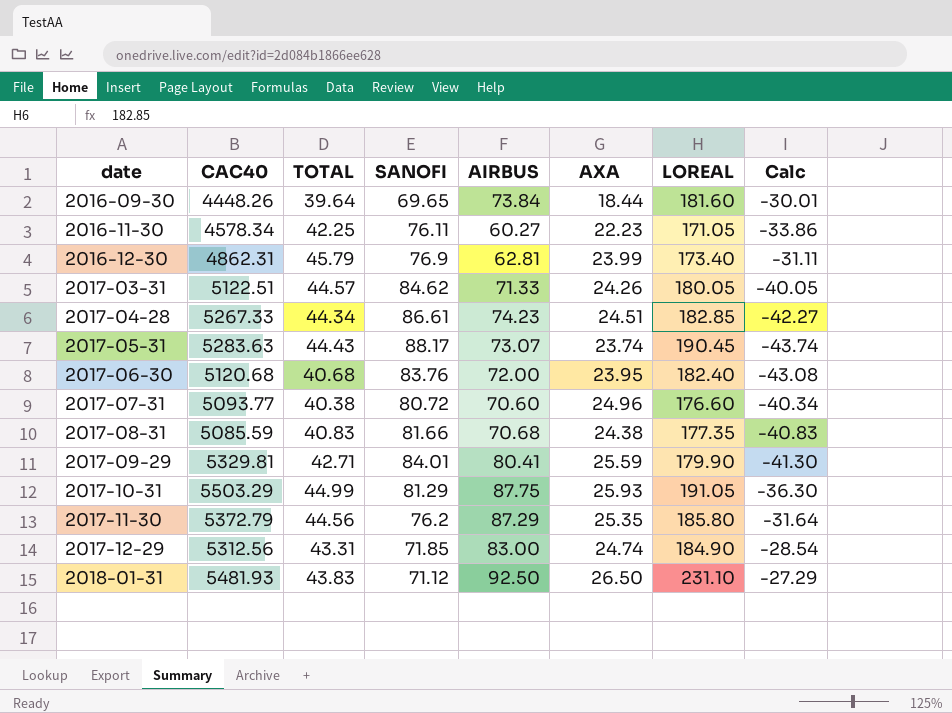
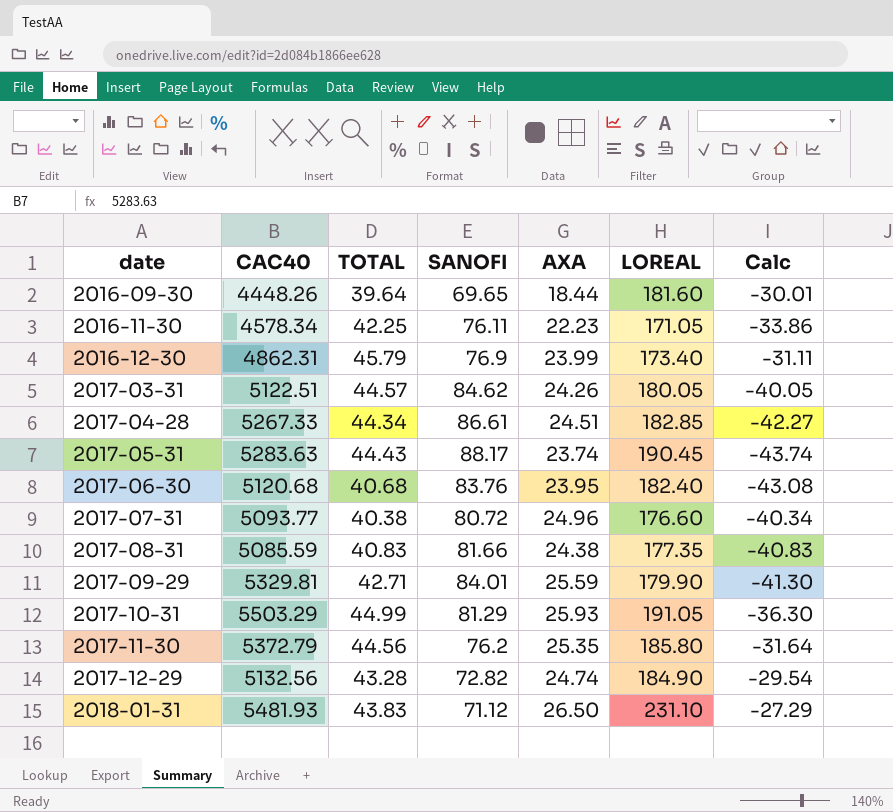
column AIRBUS | position: 5 -> none
2017-12-29 | CAC40: 5312.56 -> 5132.56
2017-12-29 | TOTAL: 43.31 -> 43.28
2017-12-29 | SANOFI: 71.85 -> 72.82
2017-12-29 | Calc: -28.54 -> -29.54

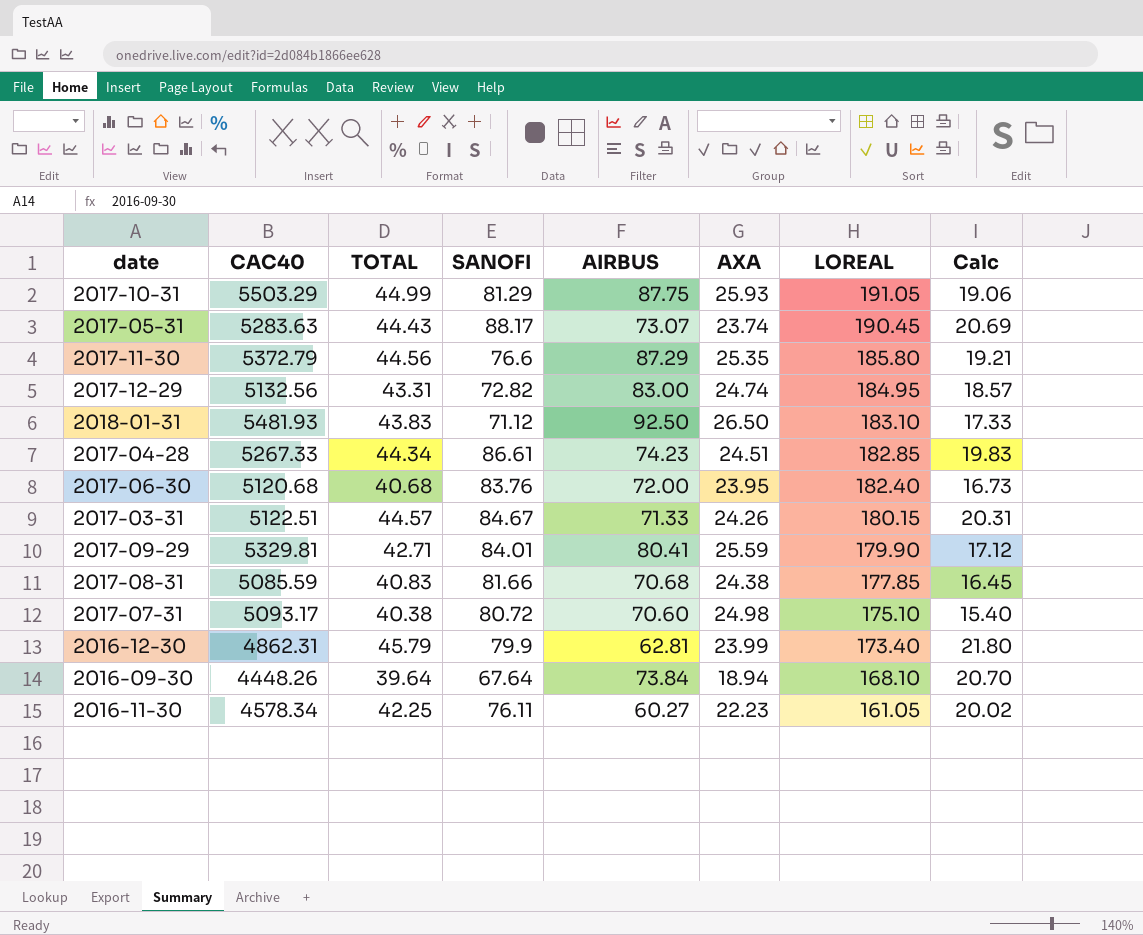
row order: date ascending -> LOREAL descending
column AIRBUS | position: none -> 5
column Calc | formula: [TOTAL] - [SANOFI] -> [TOTAL] - [AXA]
2017-11-30 | SANOFI: 76.2 -> 76.6
2017-12-29 | TOTAL: 43.28 -> 43.31
2017-12-29 | LOREAL: 184.90 -> 184.95
2018-01-31 | LOREAL: 231.10 -> 183.10
2017-03-31 | SANOFI: 84.62 -> 84.67
2017-03-31 | LOREAL: 180.05 -> 180.15
2017-08-31 | LOREAL: 177.35 -> 177.85
2017-07-31 | CAC40: 5093.77 -> 5093.17
2017-07-31 | AXA: 24.96 -> 24.98
2017-07-31 | LOREAL: 176.60 -> 175.10
2016-12-30 | SANOFI: 76.9 -> 79.9
2016-09-30 | SANOFI: 69.65 -> 67.64
2016-09-30 | AXA: 18.44 -> 18.94
2016-09-30 | LOREAL: 181.60 -> 168.10
2016-11-30 | LOREAL: 171.05 -> 161.05

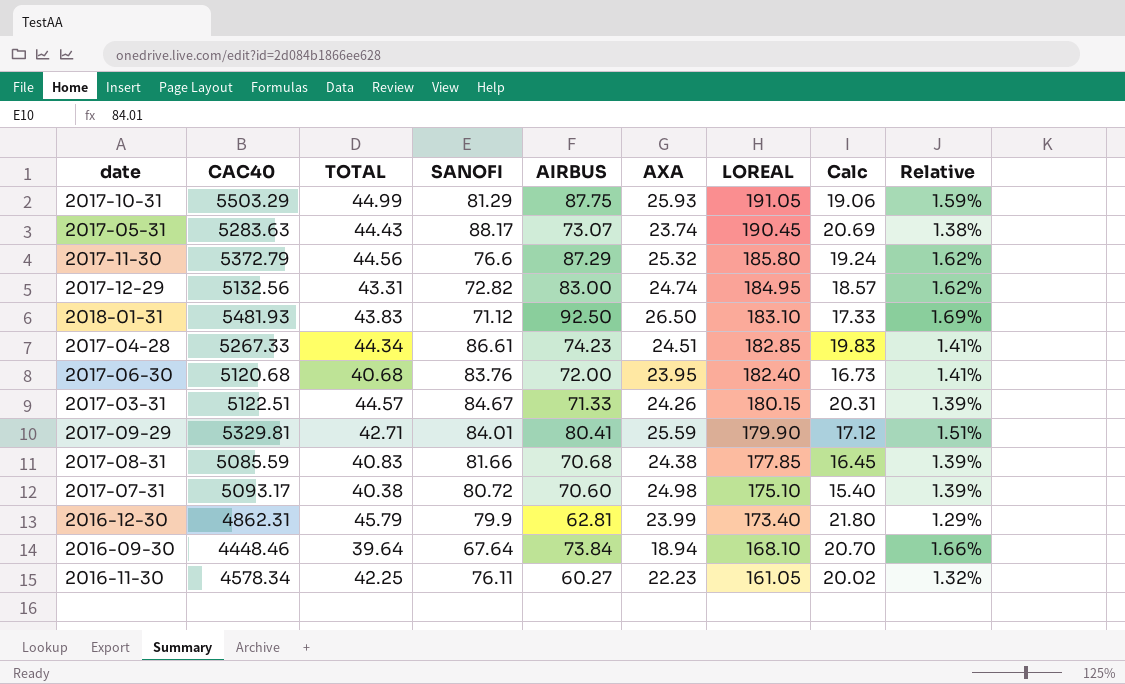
column Relative | formula: none -> [AIRBUS] / [CAC40]
2017-11-30 | AXA: 25.35 -> 25.32
2017-11-30 | Calc: 19.21 -> 19.24
2016-09-30 | CAC40: 4448.26 -> 4448.46

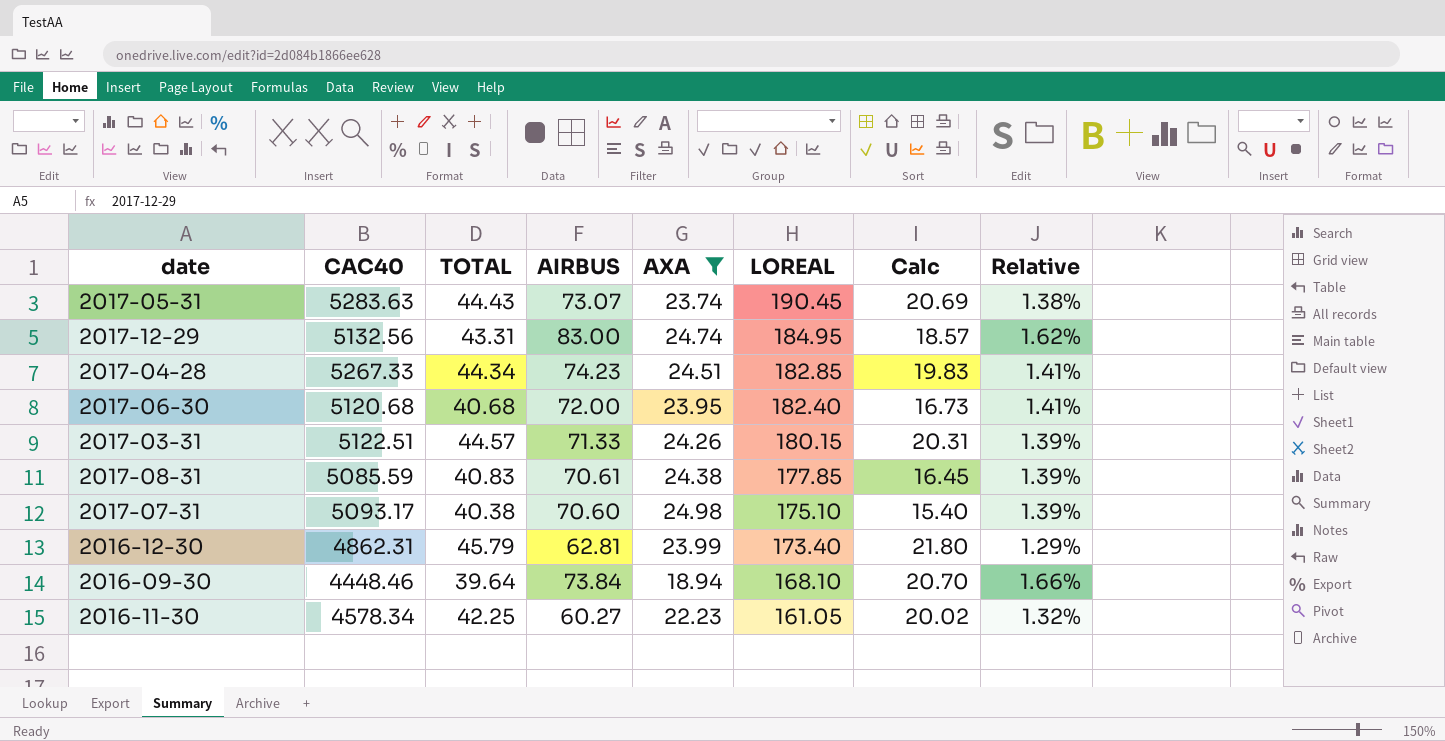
filter: none -> AXA <= 24.98
column SANOFI | position: 4 -> none
2017-08-31 | AIRBUS: 70.68 -> 70.61

